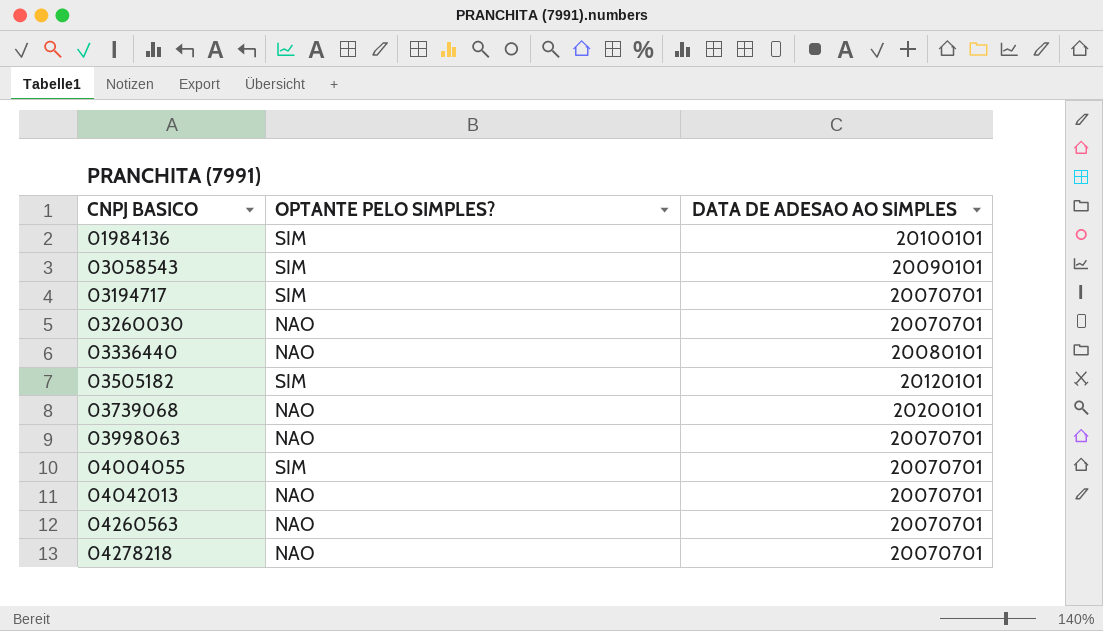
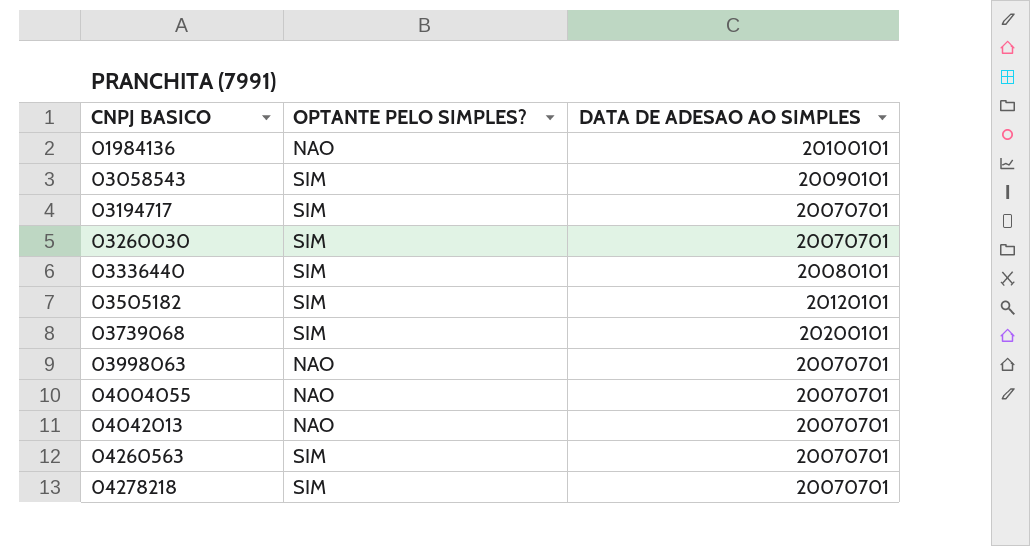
01984136 | OPTANTE PELO SIMPLES?: SIM -> NAO
03260030 | OPTANTE PELO SIMPLES?: NAO -> SIM
03336440 | OPTANTE PELO SIMPLES?: NAO -> SIM
03739068 | OPTANTE PELO SIMPLES?: NAO -> SIM
04004055 | OPTANTE PELO SIMPLES?: SIM -> NAO
04260563 | OPTANTE PELO SIMPLES?: NAO -> SIM
04278218 | OPTANTE PELO SIMPLES?: NAO -> SIM

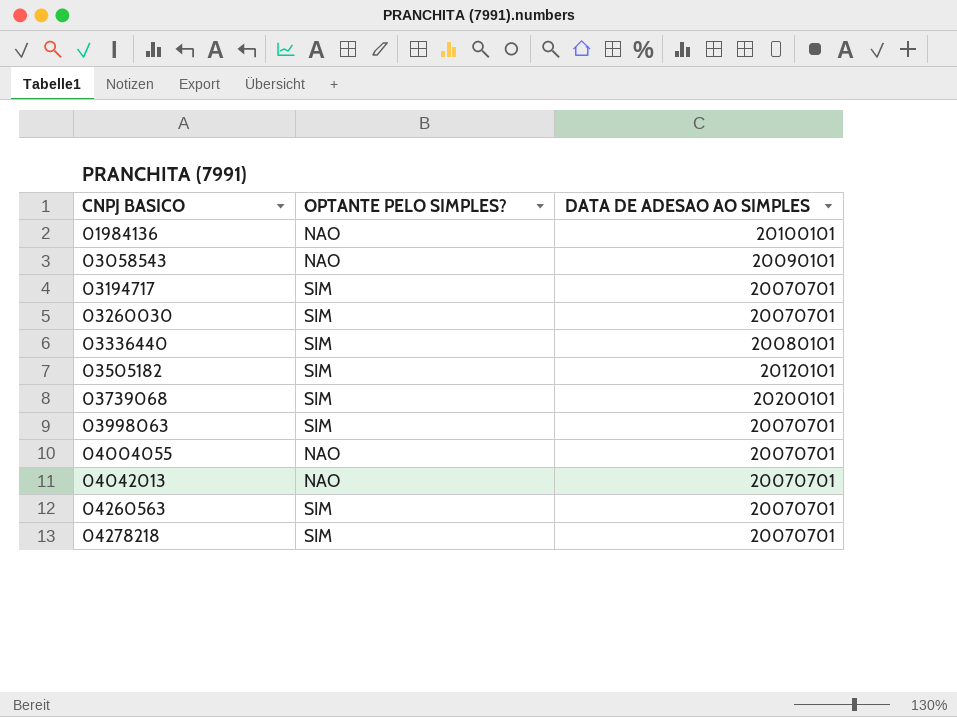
03058543 | OPTANTE PELO SIMPLES?: SIM -> NAO
03998063 | OPTANTE PELO SIMPLES?: NAO -> SIM

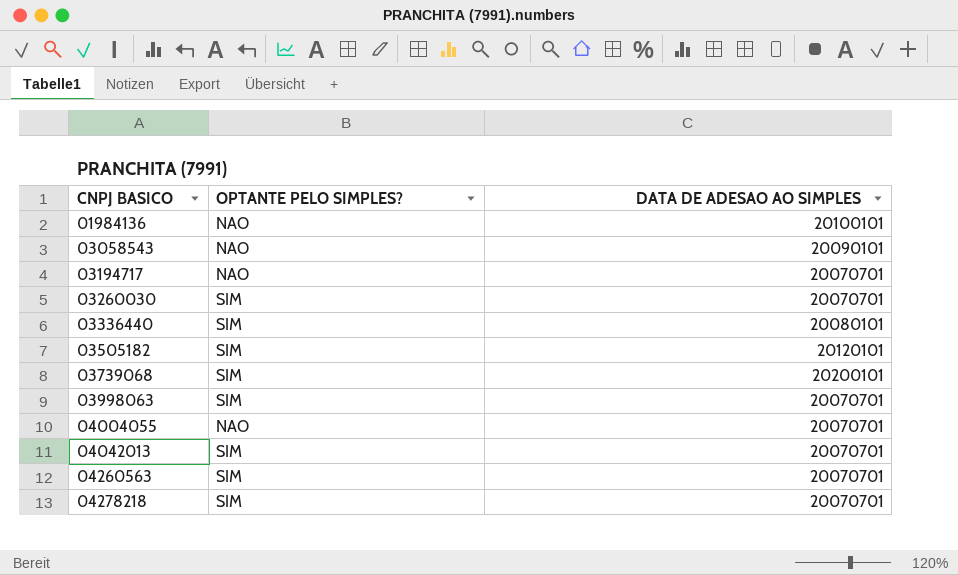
03194717 | OPTANTE PELO SIMPLES?: SIM -> NAO
04042013 | OPTANTE PELO SIMPLES?: NAO -> SIM

